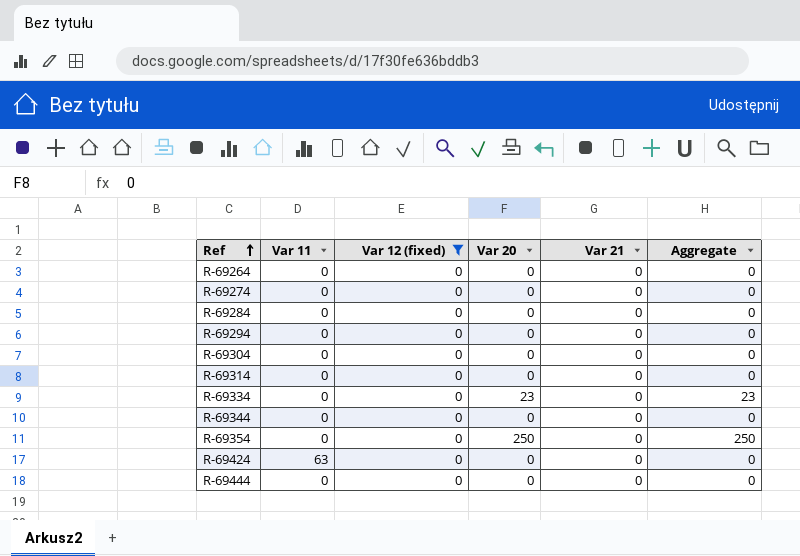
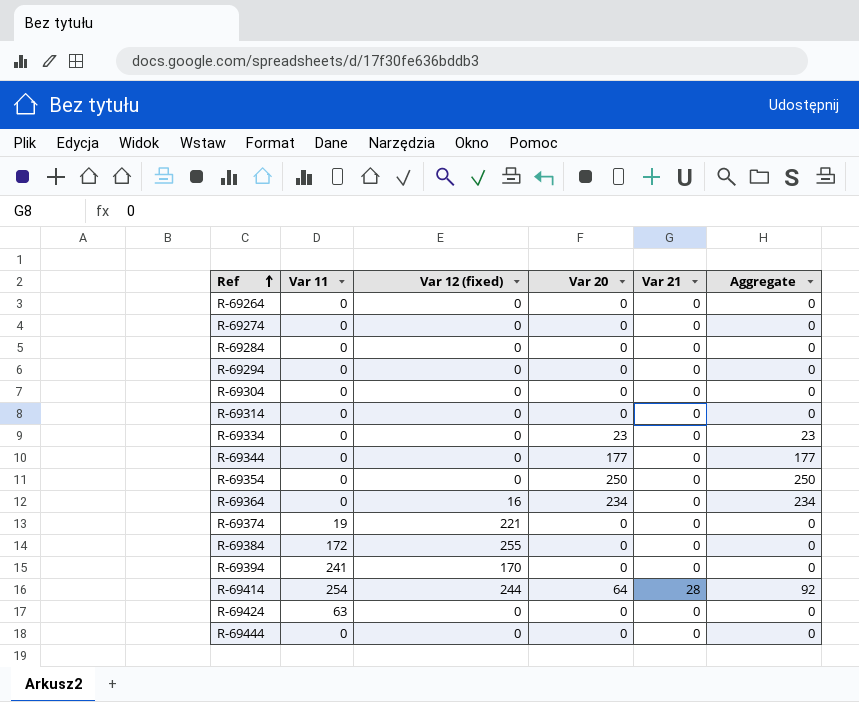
filter: Var 12 (fixed) = 0 -> none
R-69344 | Var 20: 0 -> 177
R-69344 | Aggregate: 0 -> 177

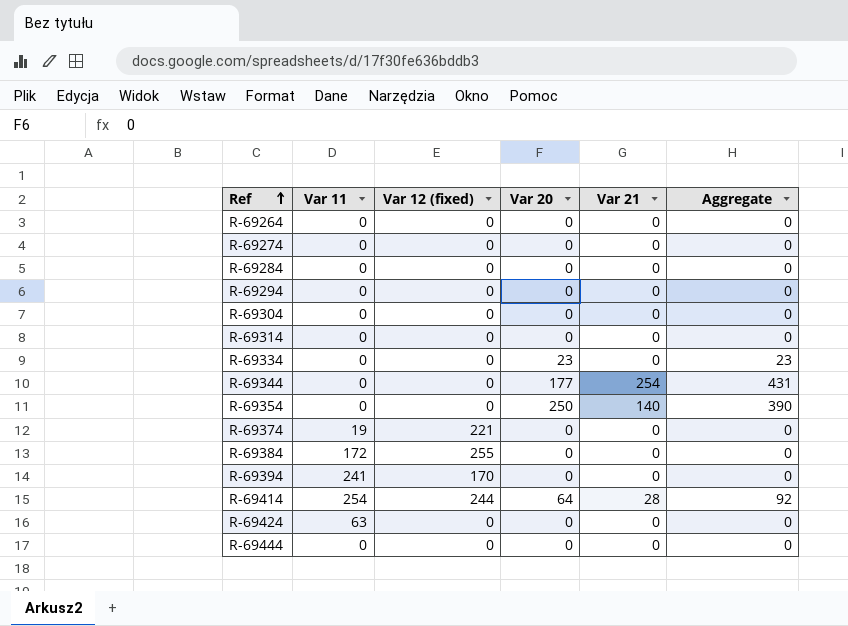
row R-69364: 0 | 16 | 234 | 0 | 234 -> none
R-69344 | Var 21: 0 -> 254
R-69344 | Aggregate: 177 -> 431
R-69354 | Var 21: 0 -> 140
R-69354 | Aggregate: 250 -> 390

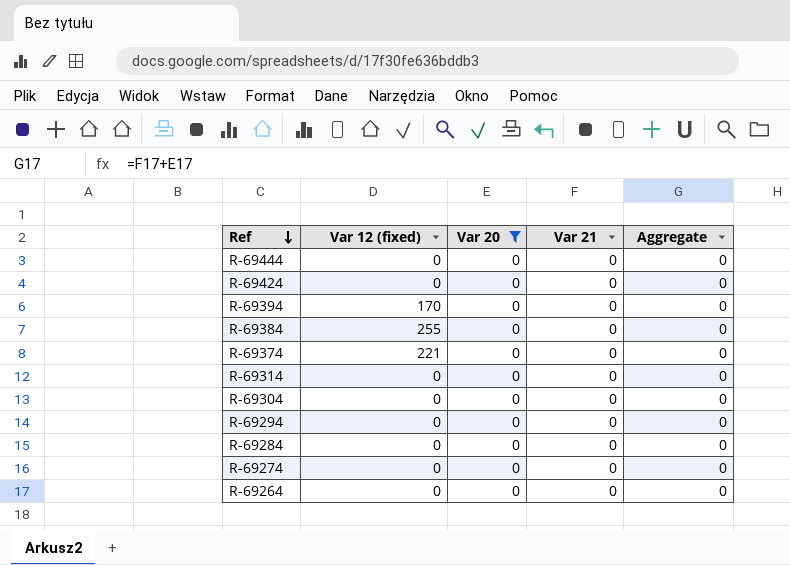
filter: none -> Var 20 = 0
row order: Ref ascending -> Ref descending
column Var 11 | position: 2 -> none

